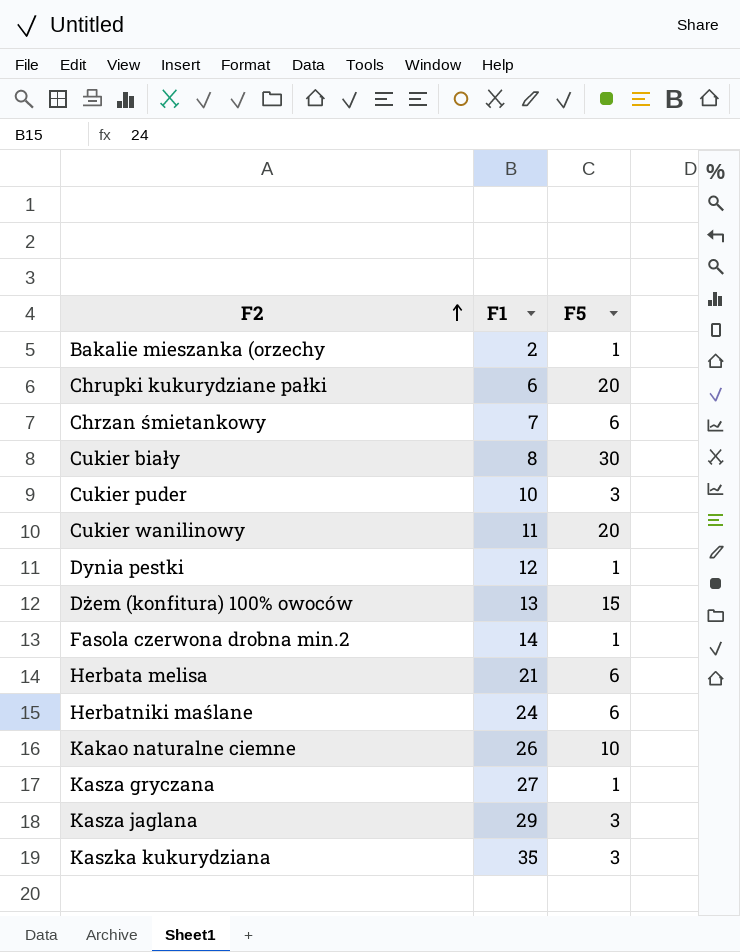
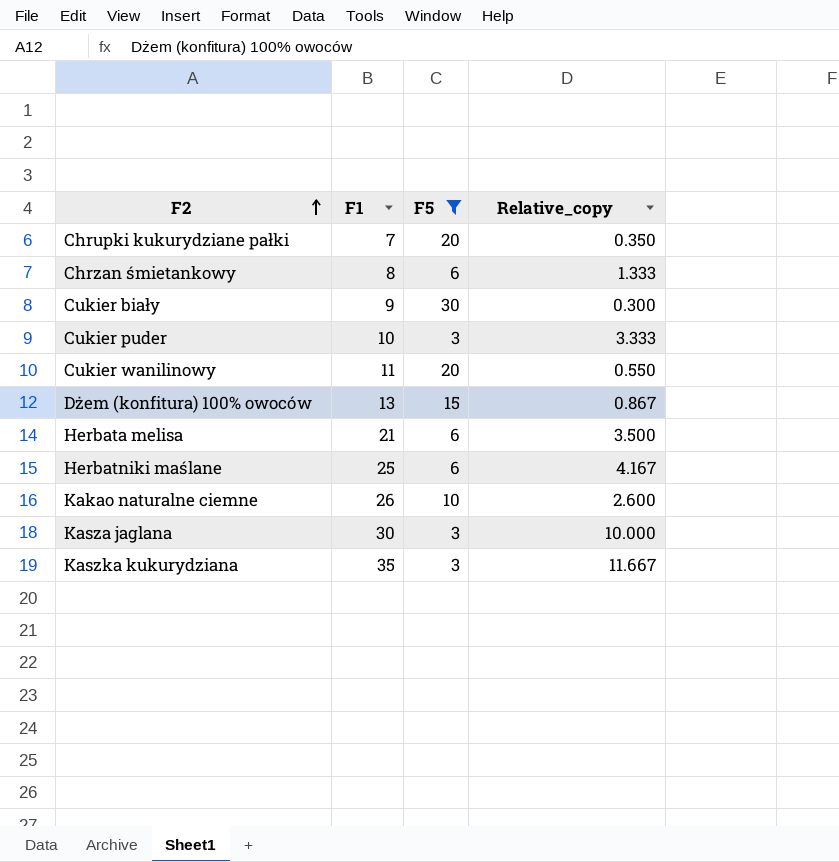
filter: none -> F5 != 1
column Relative_copy | formula: none -> [F1] / [F5]
Chrupki kukurydziane pałki | F1: 6 -> 7
Chrzan śmietankowy | F1: 7 -> 8
Cukier biały | F1: 8 -> 9
Herbatniki maślane | F1: 24 -> 25
Kasza jaglana | F1: 29 -> 30

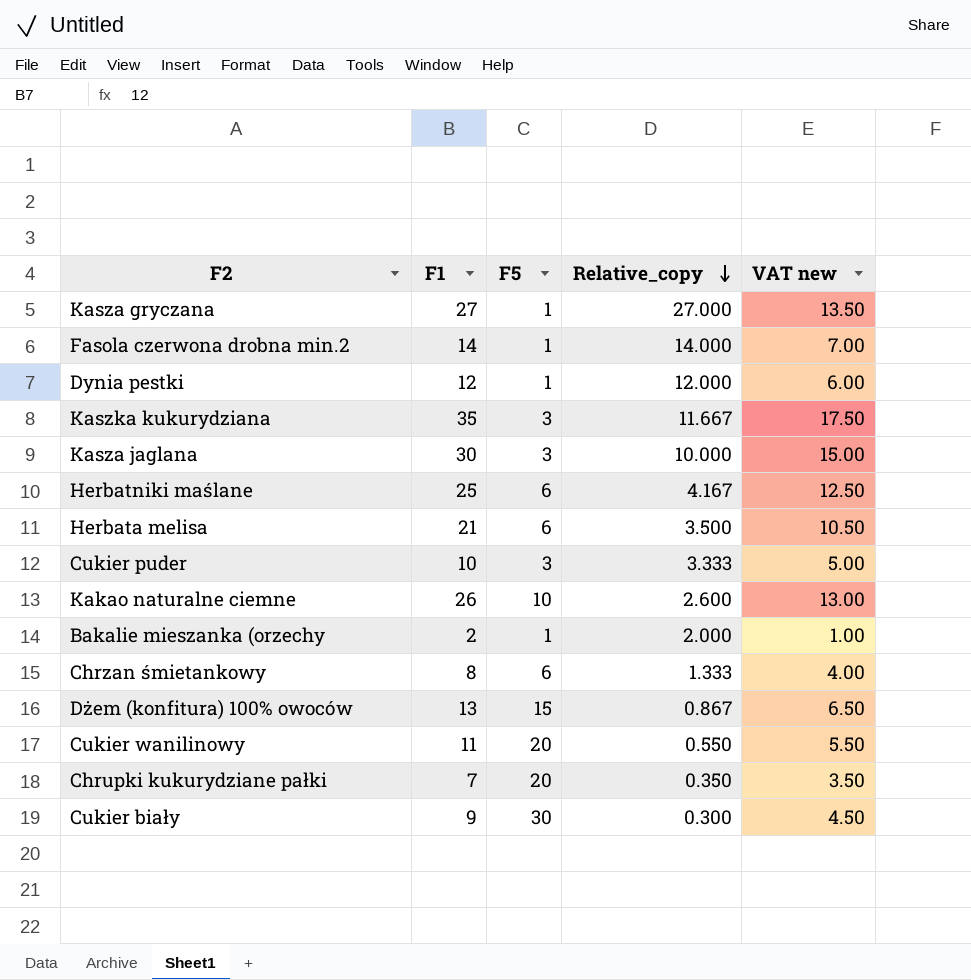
filter: F5 != 1 -> none
row order: F2 ascending -> Relative_copy descending
column VAT new | formula: none -> [F1] * 0.5

